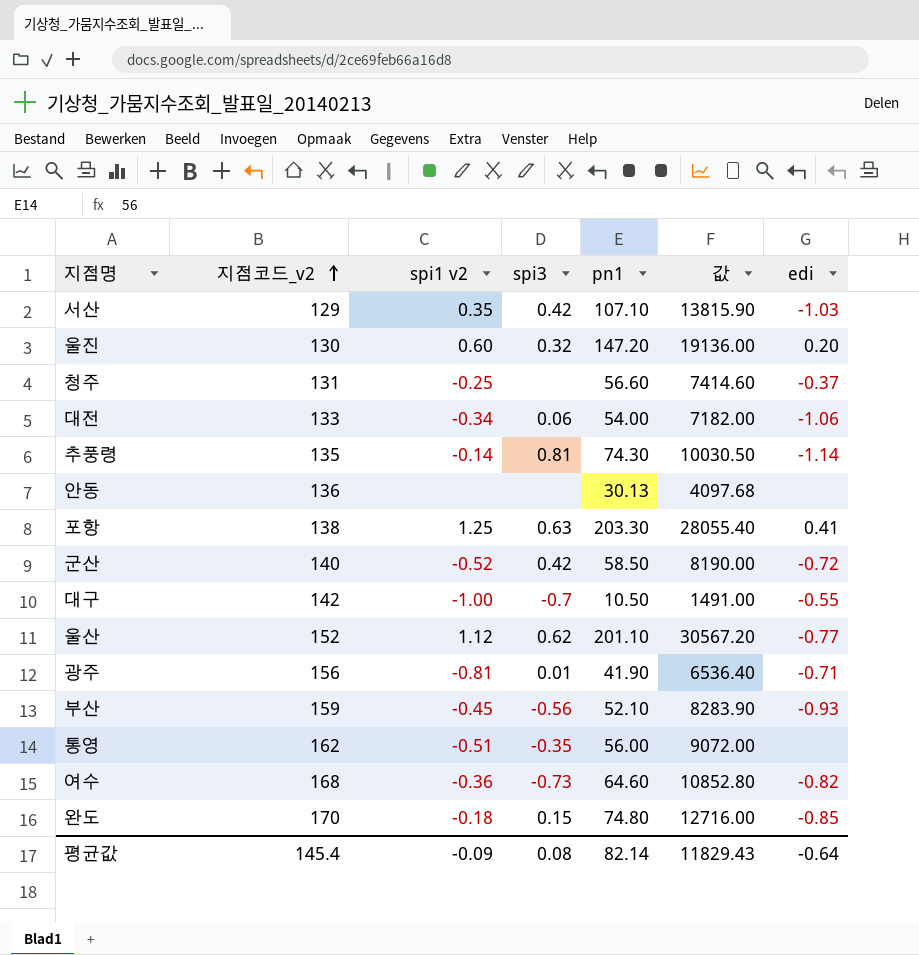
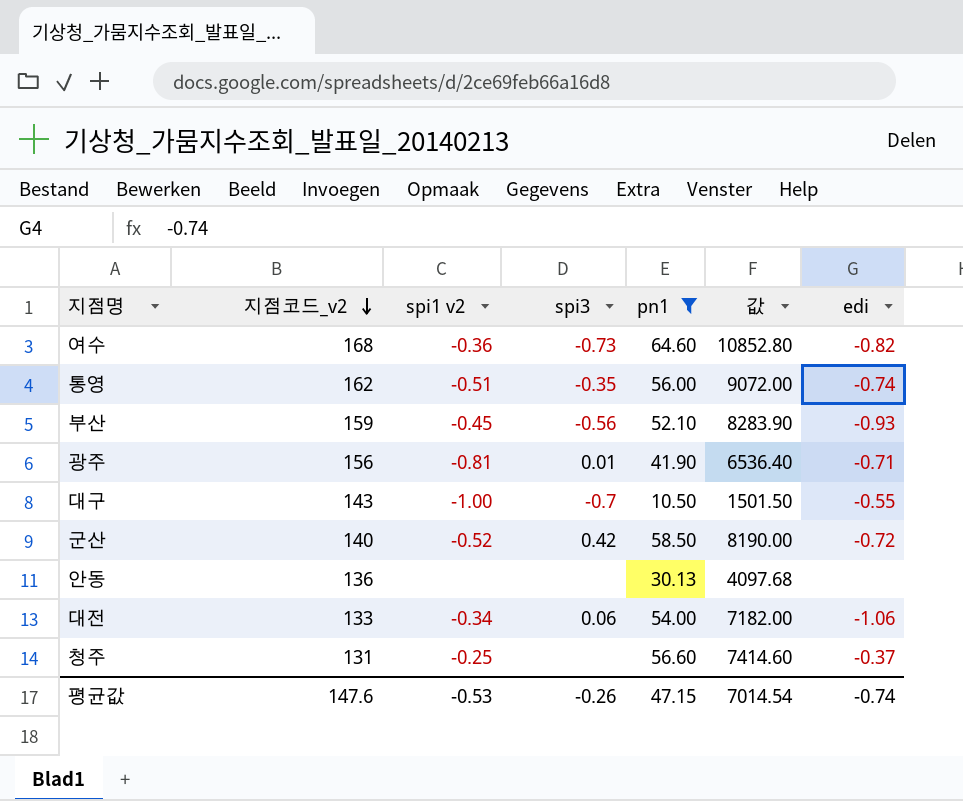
filter: none -> pn1 <= 64.60
row order: 지점코드_v2 ascending -> 지점코드_v2 descending
통영 | edi: none -> -0.74
대구 | 지점코드_v2: 142 -> 143
대구 | 값: 1491.00 -> 1501.50
평균값 | 지점코드_v2: 145.4 -> 147.6
평균값 | spi1 v2: -0.09 -> -0.53
평균값 | spi3: 0.08 -> -0.26
평균값 | pn1: 82.14 -> 47.15
평균값 | 값: 11829.43 -> 7014.54
평균값 | edi: -0.64 -> -0.74

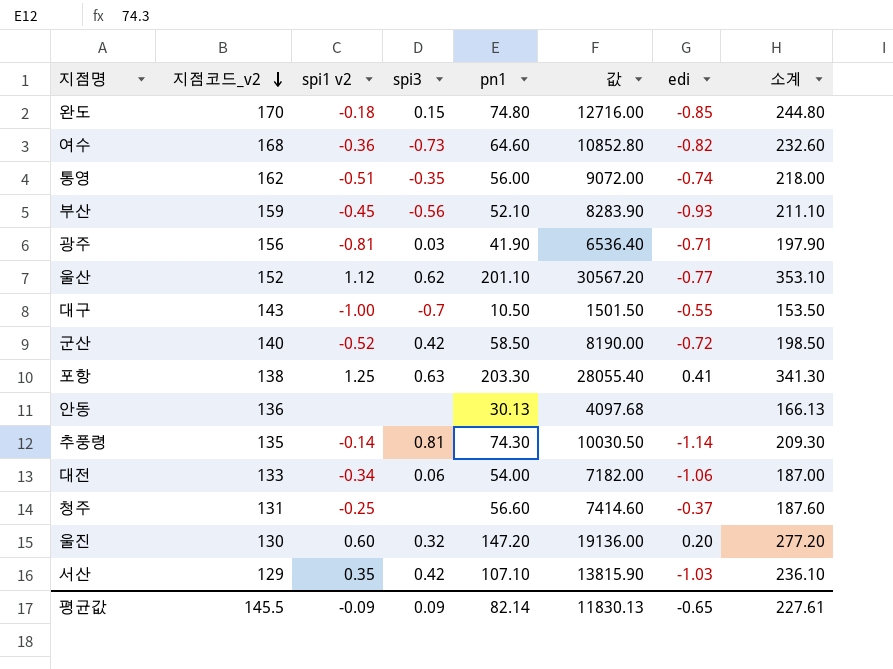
filter: pn1 <= 64.60 -> none
column 소계 | formula: none -> [지점코드_v2] + [pn1]
광주 | spi3: 0.01 -> 0.03
평균값 | 지점코드_v2: 147.6 -> 145.5
평균값 | spi1 v2: -0.53 -> -0.09
평균값 | spi3: -0.26 -> 0.09
평균값 | pn1: 47.15 -> 82.14
평균값 | 값: 7014.54 -> 11830.13
평균값 | edi: -0.74 -> -0.65

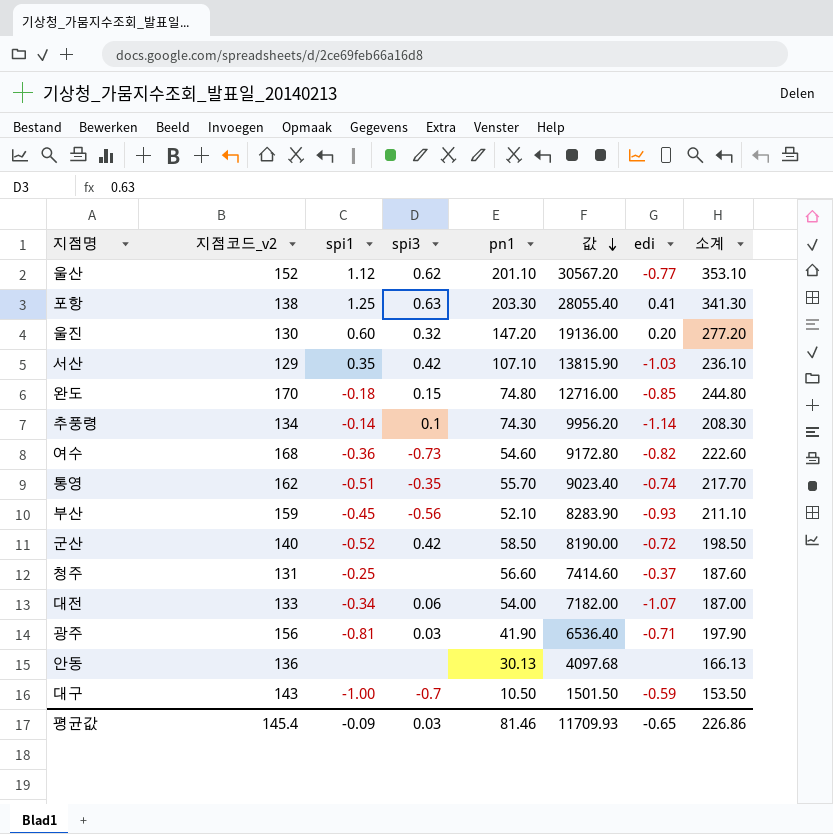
row order: 지점코드_v2 descending -> 값 descending
column name: spi1 v2 -> spi1
추풍령 | 지점코드_v2: 135 -> 134
추풍령 | spi3: 0.81 -> 0.1
추풍령 | 값: 10030.50 -> 9956.20
추풍령 | 소계: 209.30 -> 208.30
여수 | pn1: 64.60 -> 54.60
여수 | 값: 10852.80 -> 9172.80
여수 | 소계: 232.60 -> 222.60
통영 | pn1: 56.00 -> 55.70
통영 | 값: 9072.00 -> 9023.40
통영 | 소계: 218.00 -> 217.70
대전 | edi: -1.06 -> -1.07
대구 | edi: -0.55 -> -0.59
평균값 | 지점코드_v2: 145.5 -> 145.4
평균값 | spi3: 0.09 -> 0.03
평균값 | pn1: 82.14 -> 81.46
평균값 | 값: 11830.13 -> 11709.93
평균값 | 소계: 227.61 -> 226.86

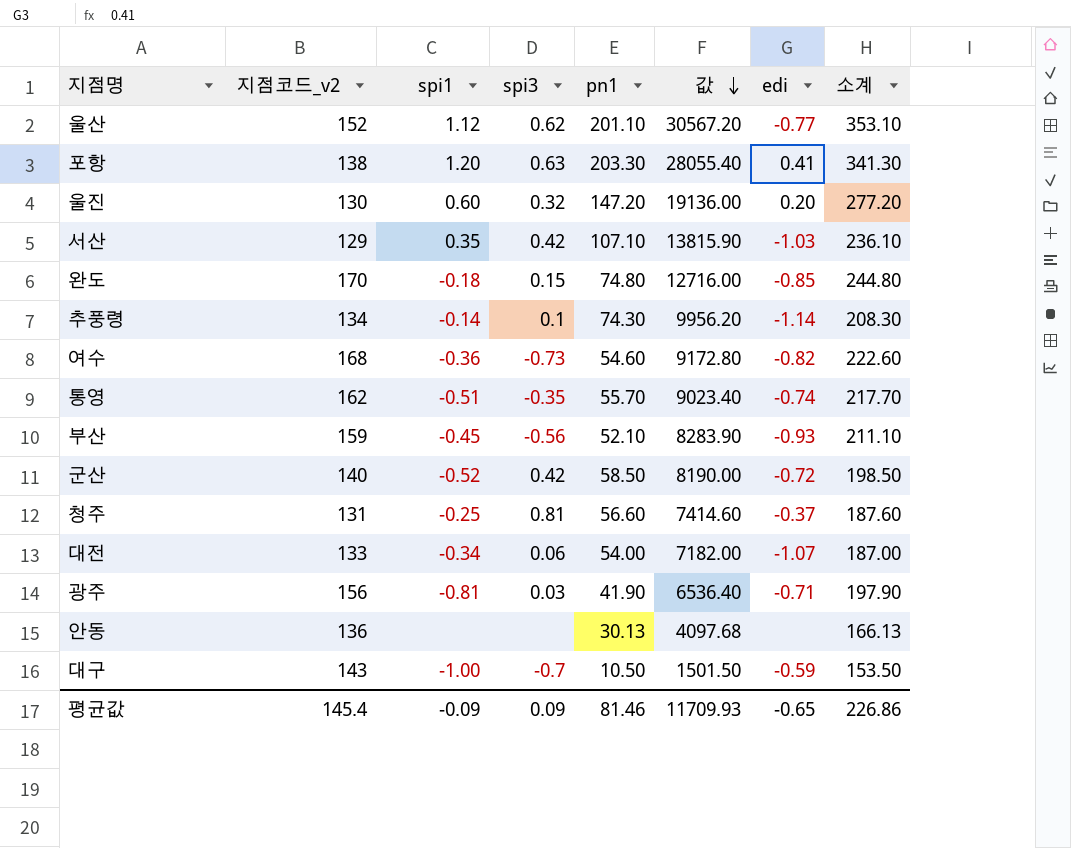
포항 | spi1: 1.25 -> 1.20
청주 | spi3: none -> 0.81
평균값 | spi3: 0.03 -> 0.09

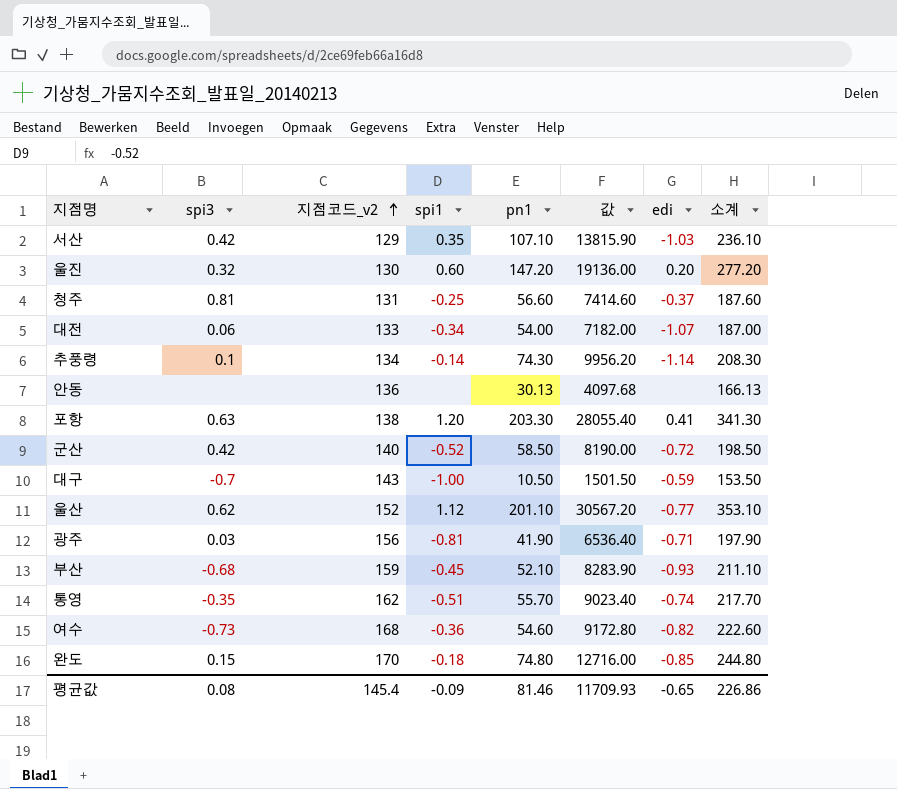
row order: 값 descending -> 지점코드_v2 ascending
column spi3 | position: 4 -> 2
부산 | spi3: -0.56 -> -0.68
평균값 | spi3: 0.09 -> 0.08

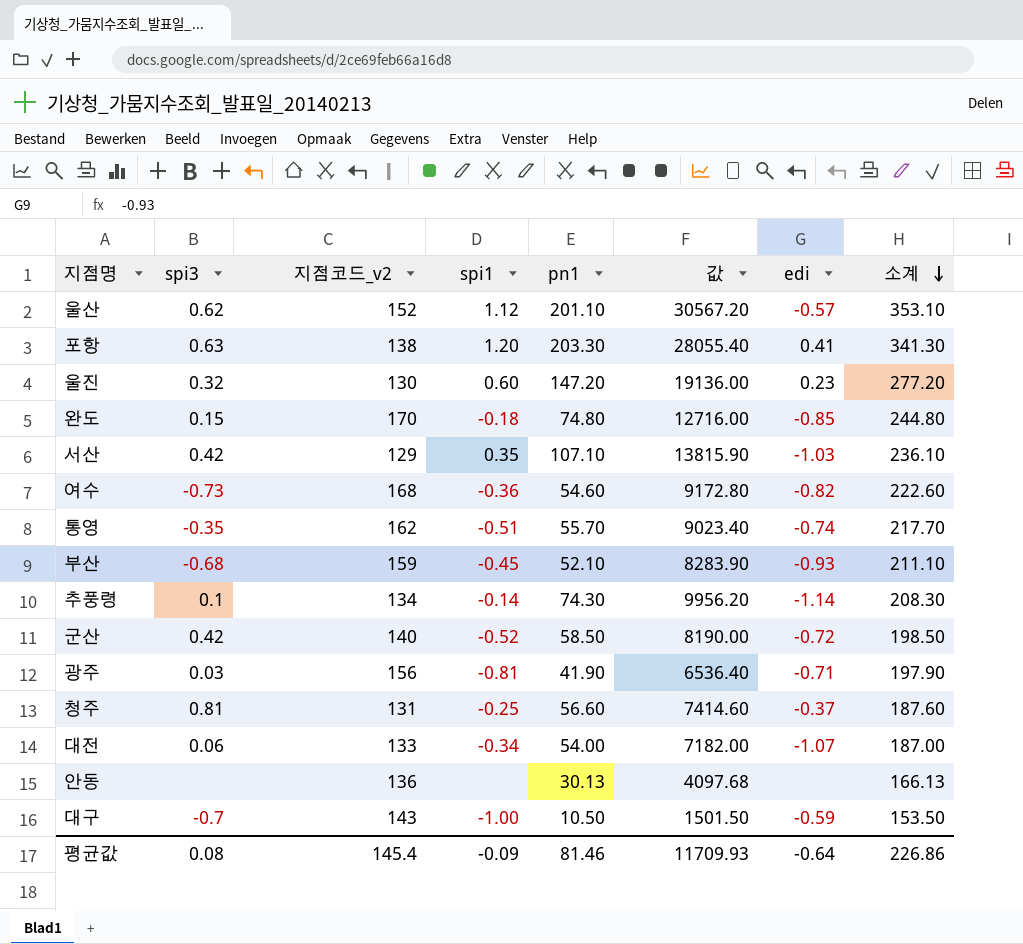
row order: 지점코드_v2 ascending -> 소계 descending
울산 | edi: -0.77 -> -0.57
울진 | edi: 0.20 -> 0.23
평균값 | edi: -0.65 -> -0.64

